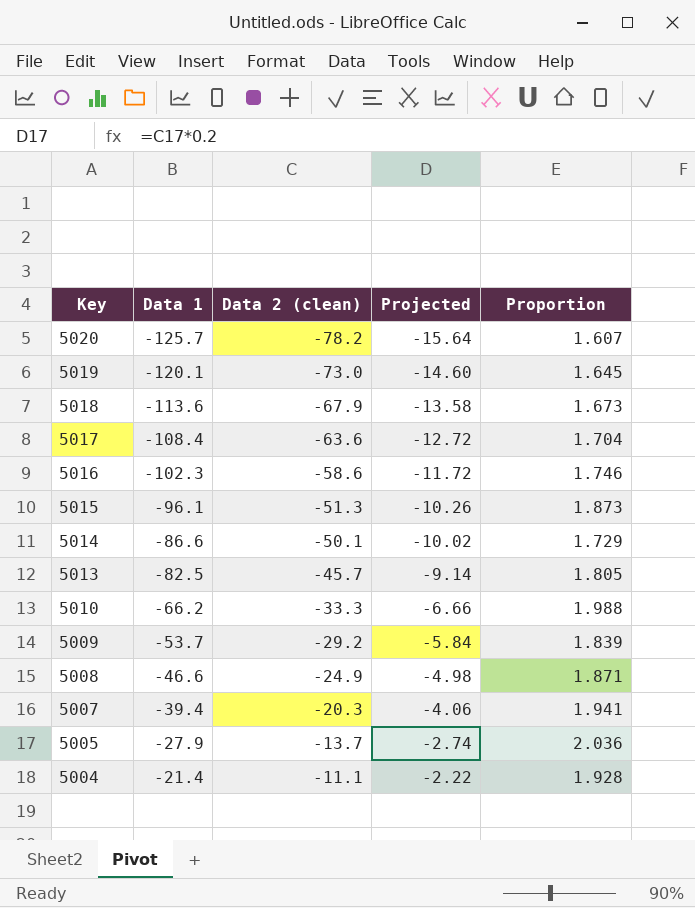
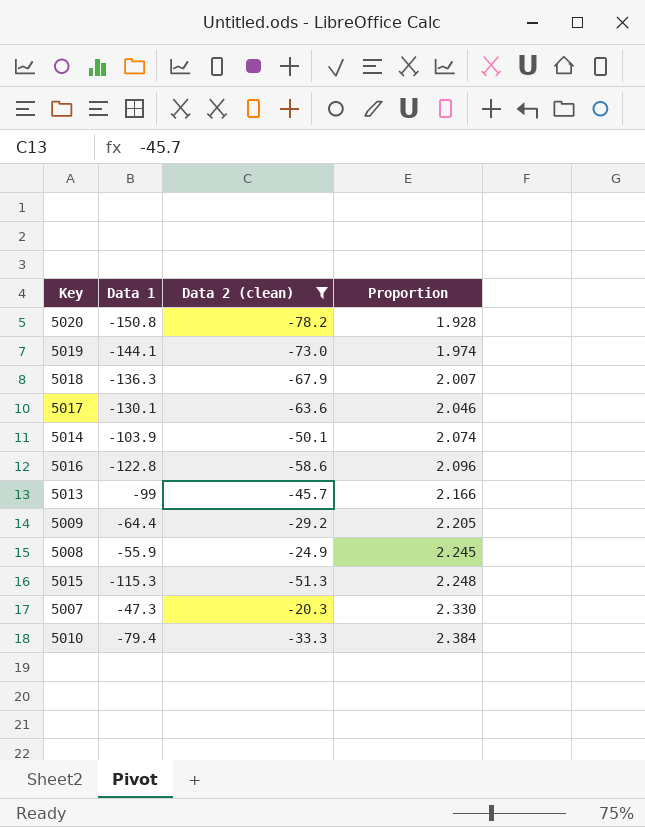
filter: none -> Data 2 (clean) <= -20.3
row order: Key descending -> Proportion ascending
column Projected | formula: [Data 2 (clean)] * 0.2 -> none
5020 | Data 1: -125.7 -> -150.8
5020 | Proportion: 1.607 -> 1.928
5019 | Data 1: -120.1 -> -144.1
5019 | Proportion: 1.645 -> 1.974
5018 | Data 1: -113.6 -> -136.3
5018 | Proportion: 1.673 -> 2.007
5017 | Data 1: -108.4 -> -130.1
5017 | Proportion: 1.704 -> 2.046
5014 | Data 1: -86.6 -> -103.9
5014 | Proportion: 1.729 -> 2.074
5016 | Data 1: -102.3 -> -122.8
5016 | Proportion: 1.746 -> 2.096
5013 | Data 1: -82.5 -> -99
5013 | Proportion: 1.805 -> 2.166
5009 | Data 1: -53.7 -> -64.4
5009 | Proportion: 1.839 -> 2.205
5008 | Data 1: -46.6 -> -55.9
5008 | Proportion: 1.871 -> 2.245
5015 | Data 1: -96.1 -> -115.3
5015 | Proportion: 1.873 -> 2.248
5007 | Data 1: -39.4 -> -47.3
5007 | Proportion: 1.941 -> 2.330
5010 | Data 1: -66.2 -> -79.4
5010 | Proportion: 1.988 -> 2.384

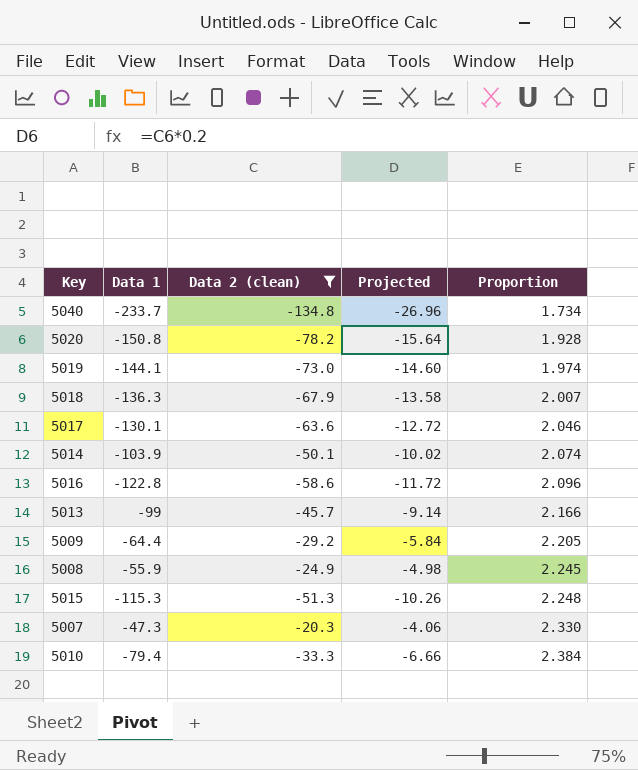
column Projected | formula: none -> [Data 2 (clean)] * 0.2
row 5040: none -> -233.7 | -134.8 | -26.96 | 1.734

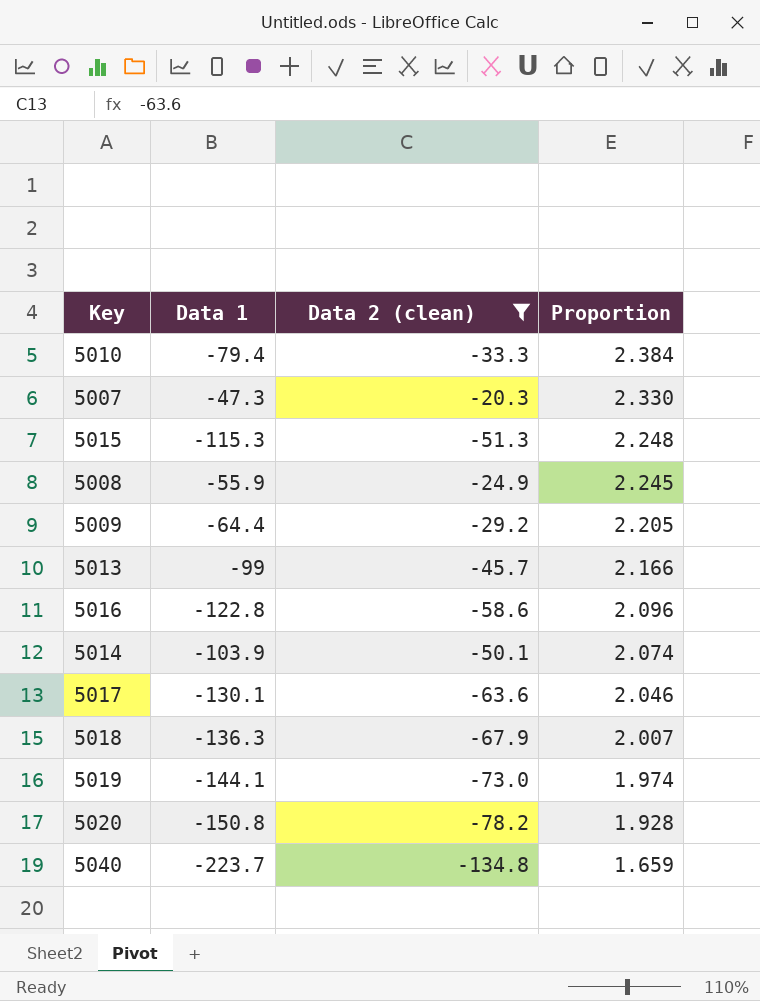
row order: Proportion ascending -> Proportion descending
column Projected | formula: [Data 2 (clean)] * 0.2 -> none
5040 | Data 1: -233.7 -> -223.7
5040 | Proportion: 1.734 -> 1.659

